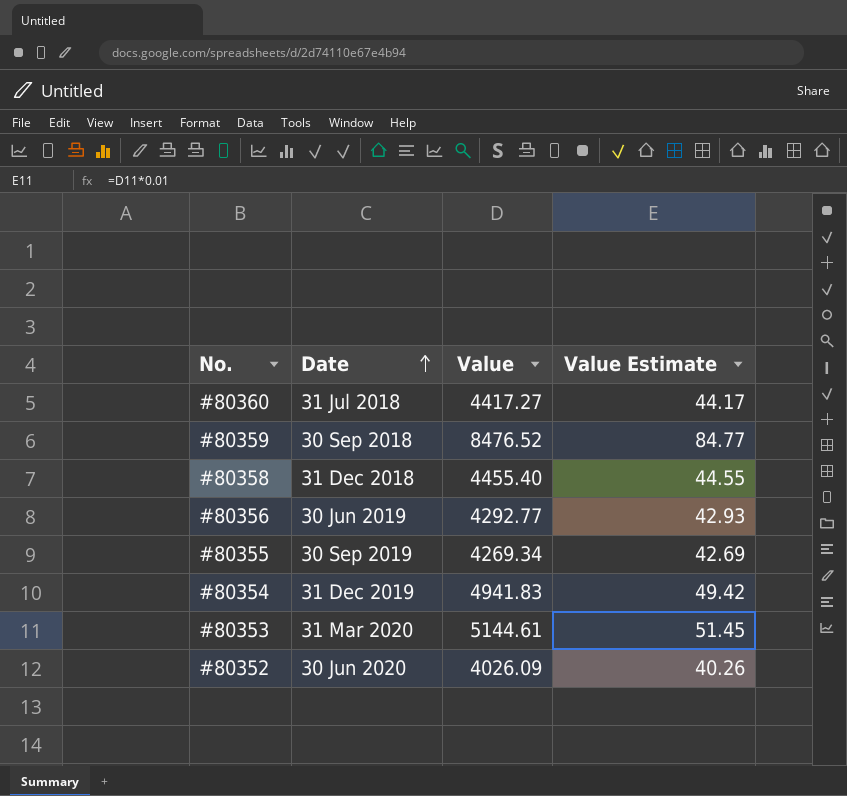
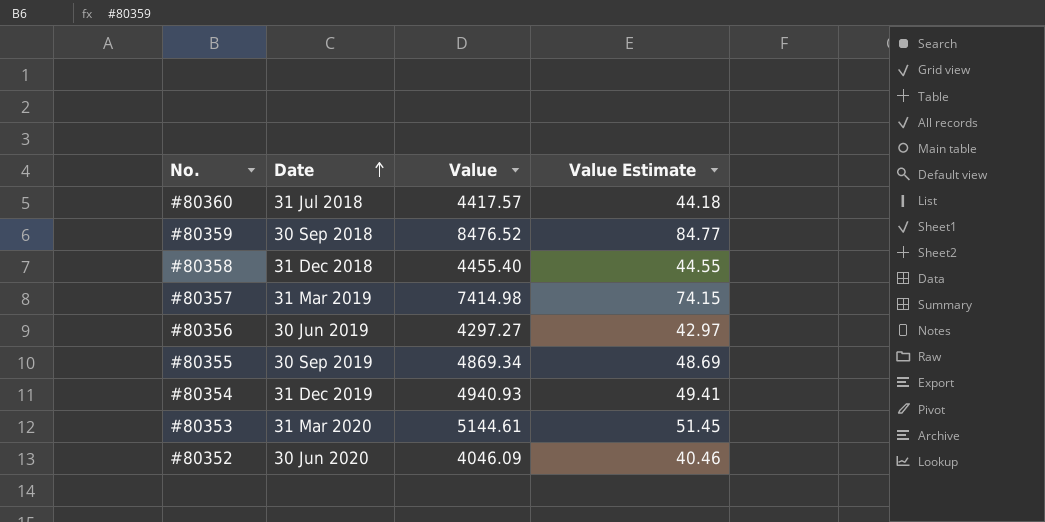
#80360 | Value: 4417.27 -> 4417.57
#80360 | Value Estimate: 44.17 -> 44.18
row #80357: none -> 31 Mar 2019 | 7414.98 | 74.15
#80356 | Value: 4292.77 -> 4297.27
#80356 | Value Estimate: 42.93 -> 42.97
#80355 | Value: 4269.34 -> 4869.34
#80355 | Value Estimate: 42.69 -> 48.69
#80354 | Value: 4941.83 -> 4940.93
#80354 | Value Estimate: 49.42 -> 49.41
#80352 | Value: 4026.09 -> 4046.09
#80352 | Value Estimate: 40.26 -> 40.46

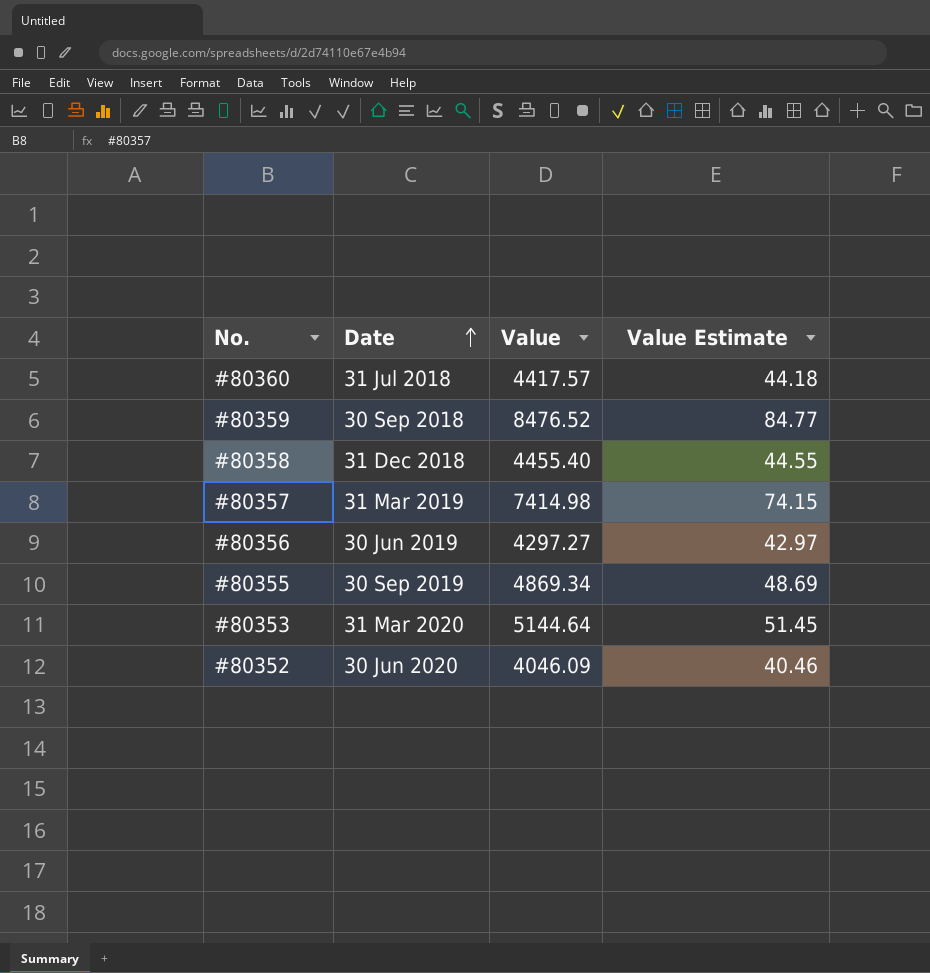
row #80354: 31 Dec 2019 | 4940.93 | 49.41 -> none
#80353 | Value: 5144.61 -> 5144.64

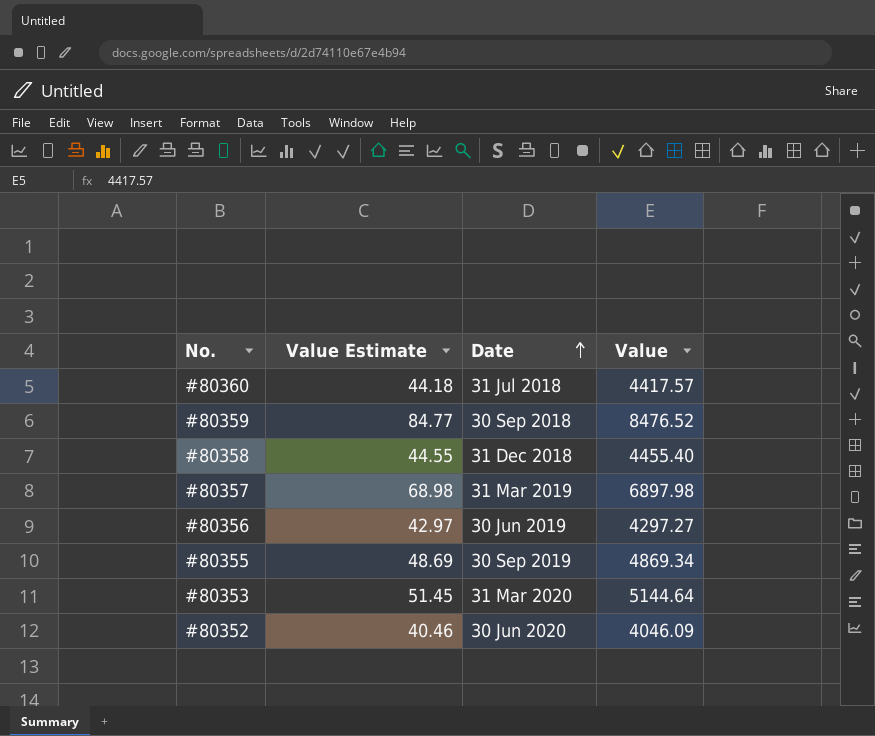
column Value Estimate | position: 4 -> 2
#80357 | Value Estimate: 74.15 -> 68.98
#80357 | Value: 7414.98 -> 6897.98

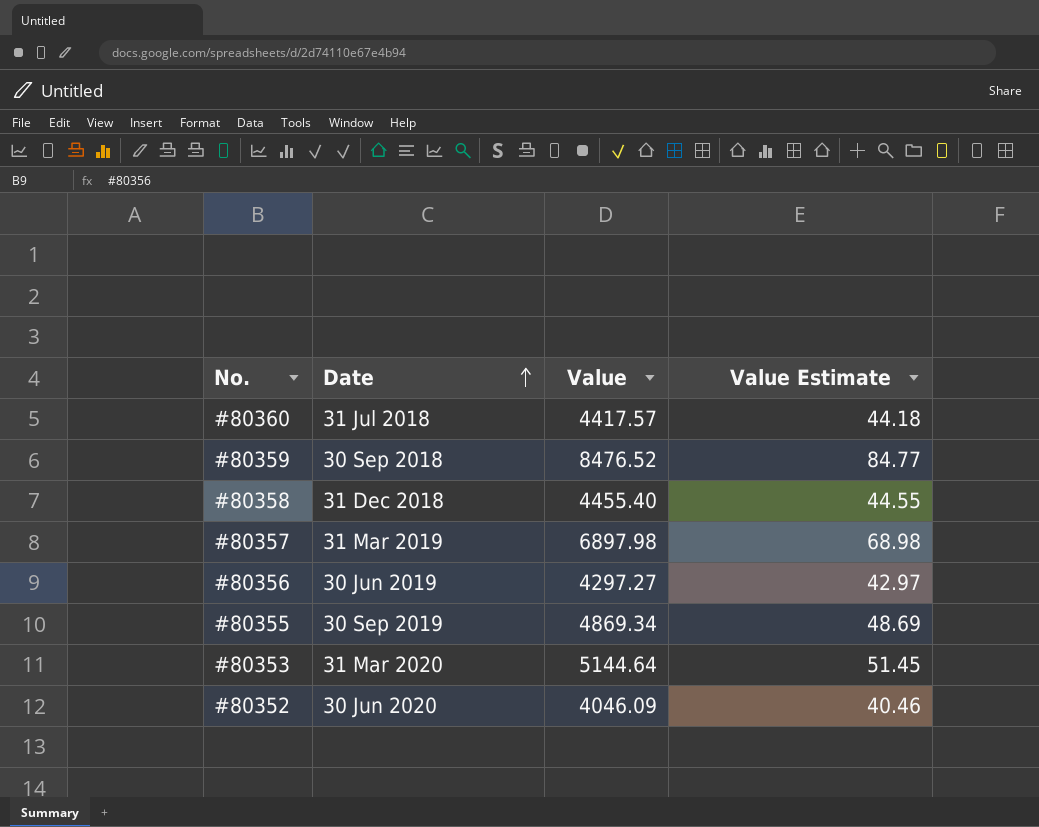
column Value Estimate | position: 2 -> 4

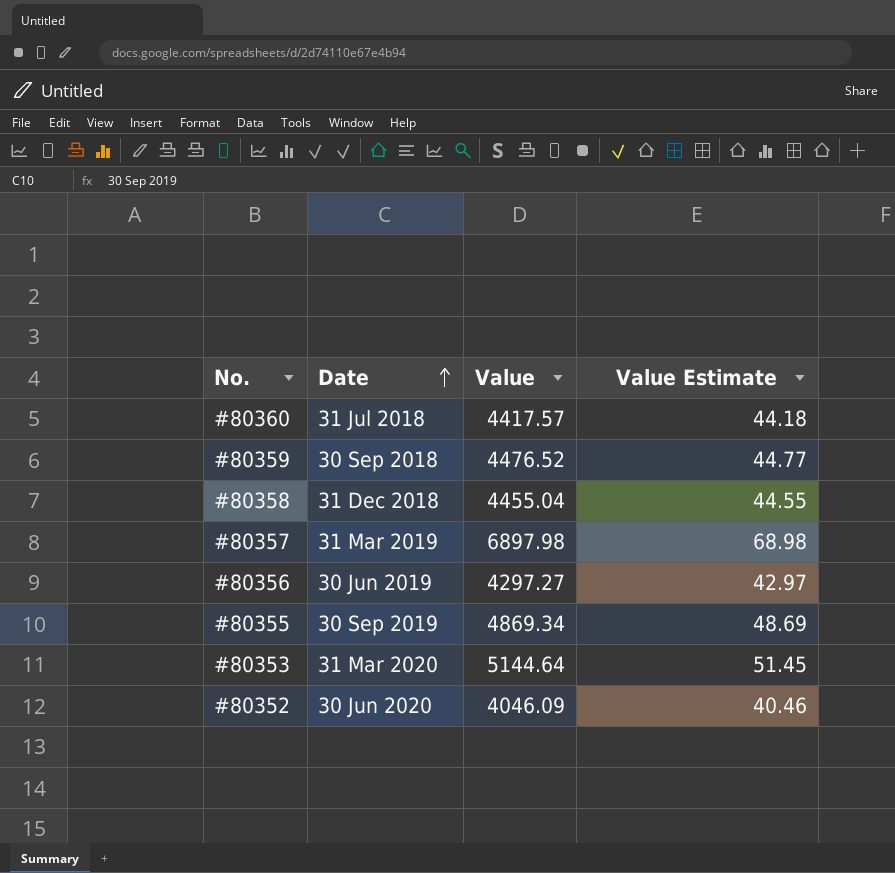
#80359 | Value: 8476.52 -> 4476.52
#80359 | Value Estimate: 84.77 -> 44.77
#80358 | Value: 4455.40 -> 4455.04

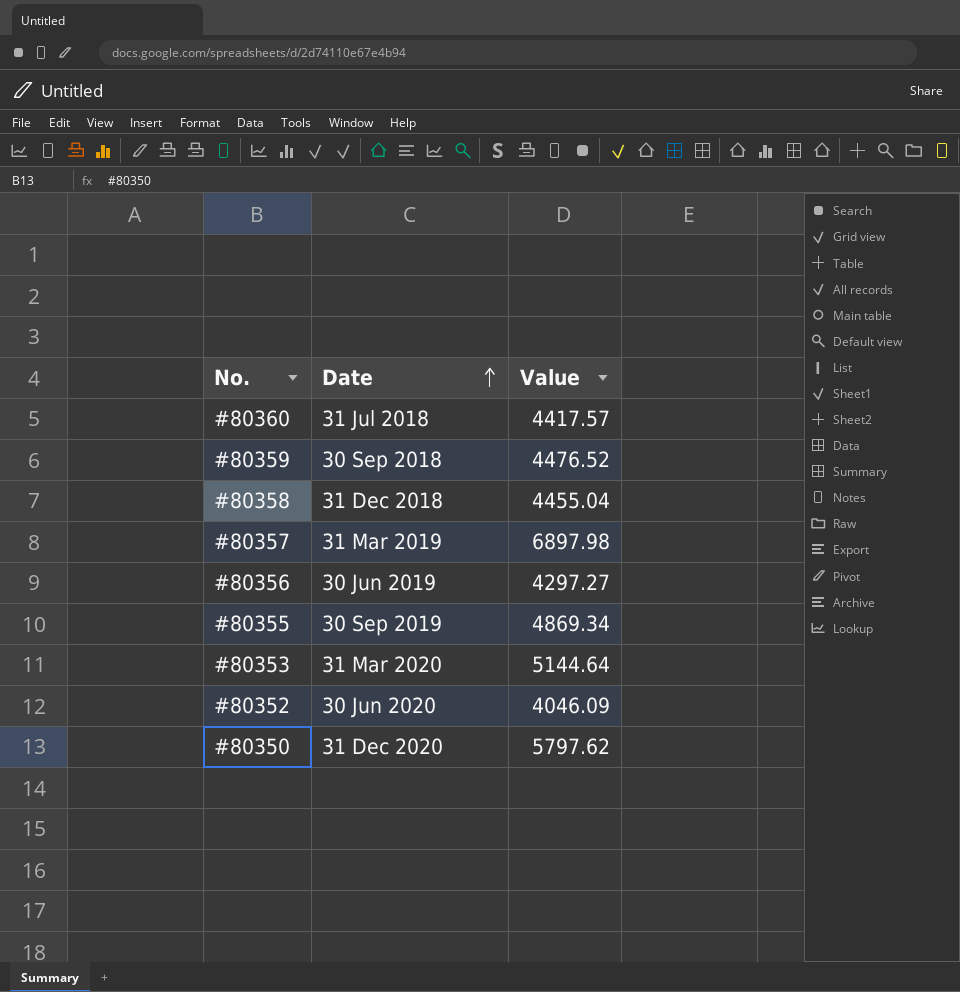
column Value Estimate | formula: [Value] * 0.01 -> none
row #80350: none -> 31 Dec 2020 | 5797.62

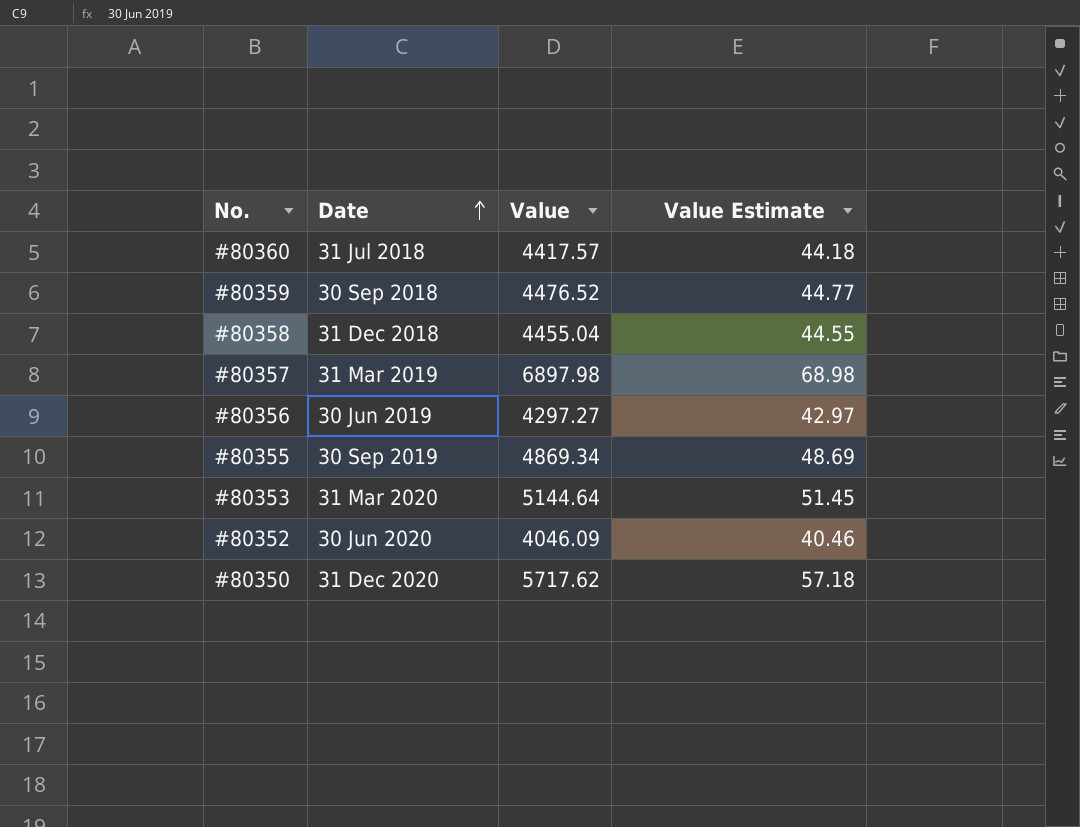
column Value Estimate | formula: none -> [Value] * 0.01
#80350 | Value: 5797.62 -> 5717.62

